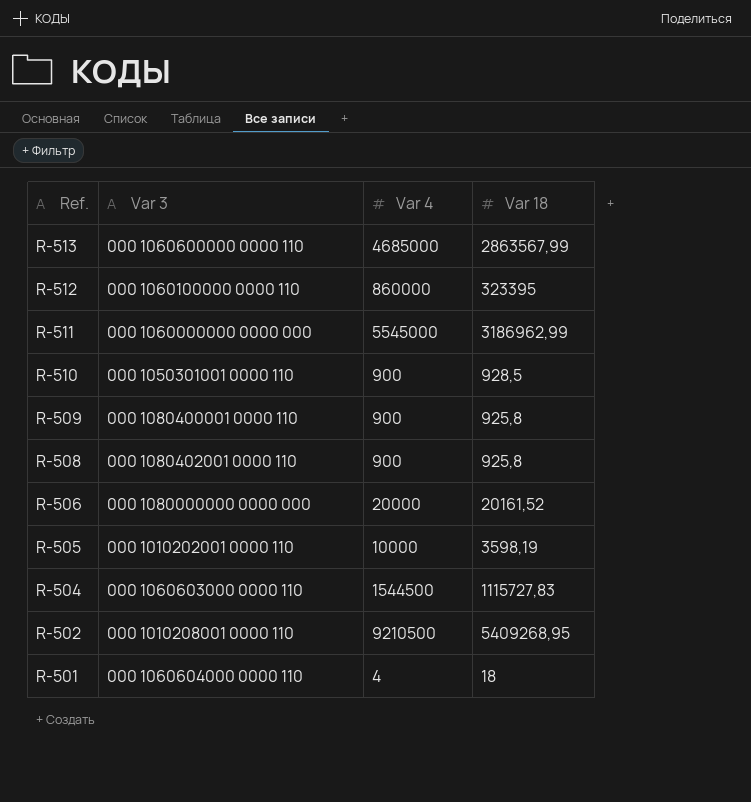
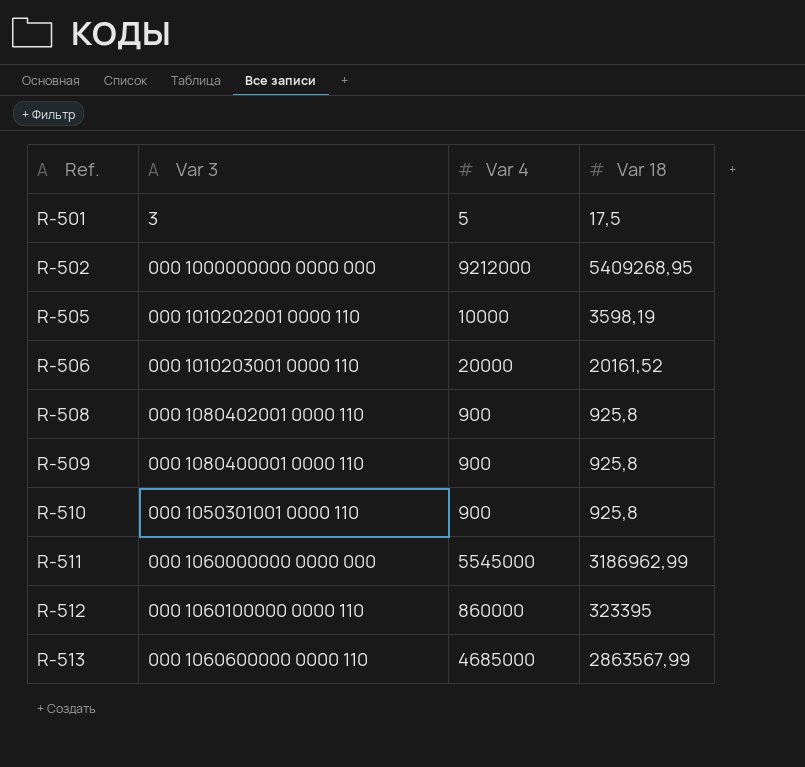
row order: Ref. descending -> Ref. ascending
row R-504: 000 1060603000 0000 110 | 1544500 | 1115727,83 -> none
R-501 | Var 3: 000 1060604000 0000 110 -> 3
R-501 | Var 4: 4 -> 5
R-501 | Var 18: 18 -> 17,5
R-502 | Var 3: 000 1010208001 0000 110 -> 000 1000000000 0000 000
R-502 | Var 4: 9210500 -> 9212000
R-506 | Var 3: 000 1080000000 0000 000 -> 000 1010203001 0000 110
R-510 | Var 18: 928,5 -> 925,8

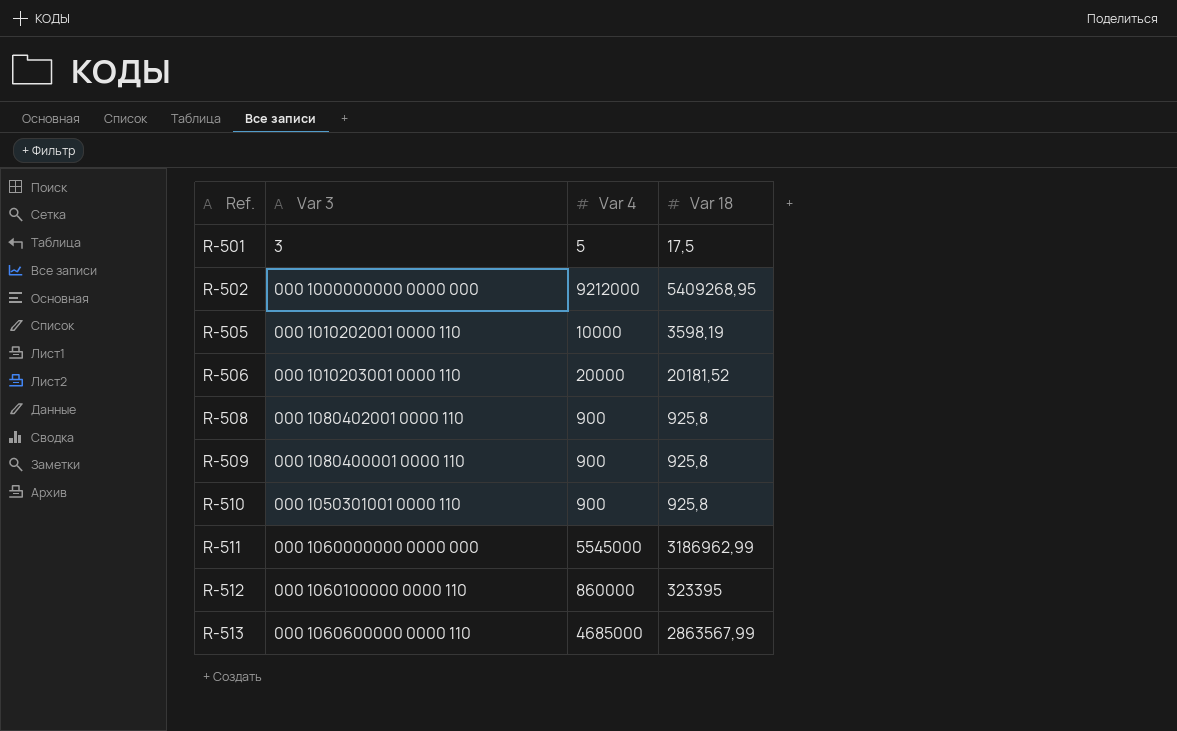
R-506 | Var 18: 20161,52 -> 20181,52

